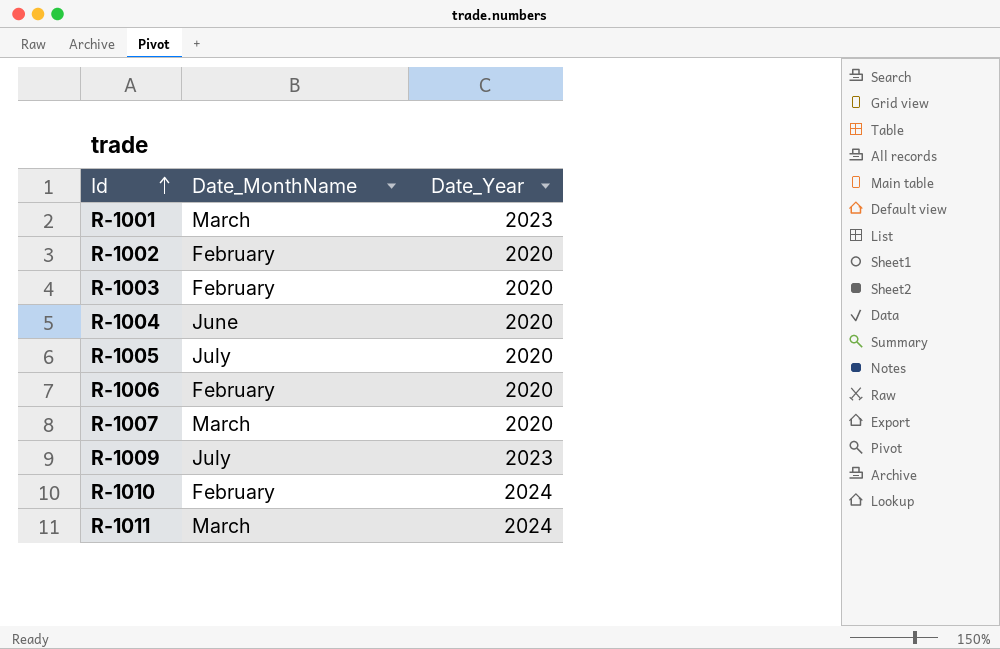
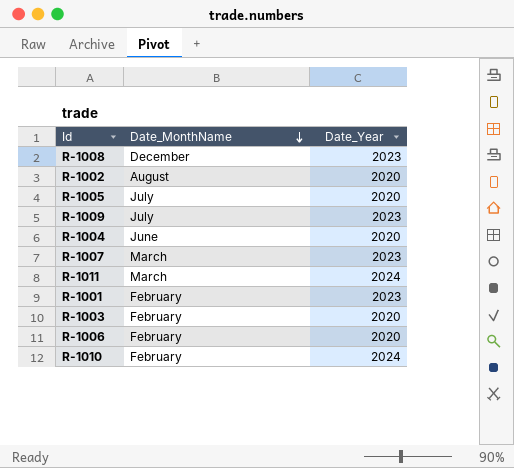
row order: Id ascending -> Date_MonthName descending
row R-1008: none -> December | 2023
R-1002 | Date_MonthName: February -> August
R-1007 | Date_Year: 2020 -> 2023
R-1001 | Date_MonthName: March -> February

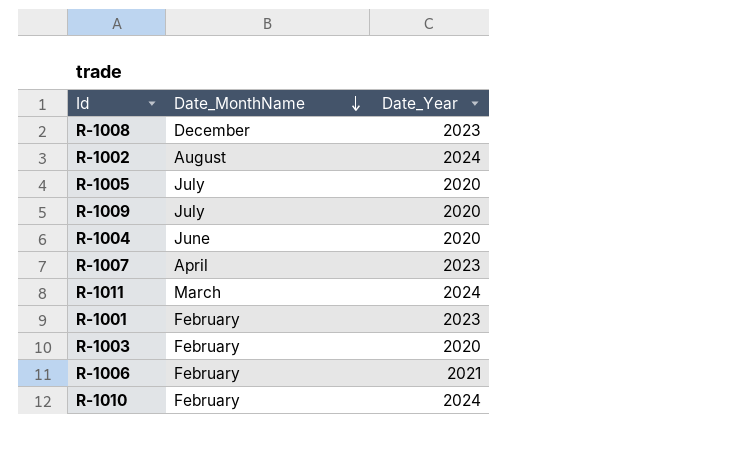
R-1002 | Date_Year: 2020 -> 2024
R-1009 | Date_Year: 2023 -> 2020
R-1007 | Date_MonthName: March -> April
R-1006 | Date_Year: 2020 -> 2021

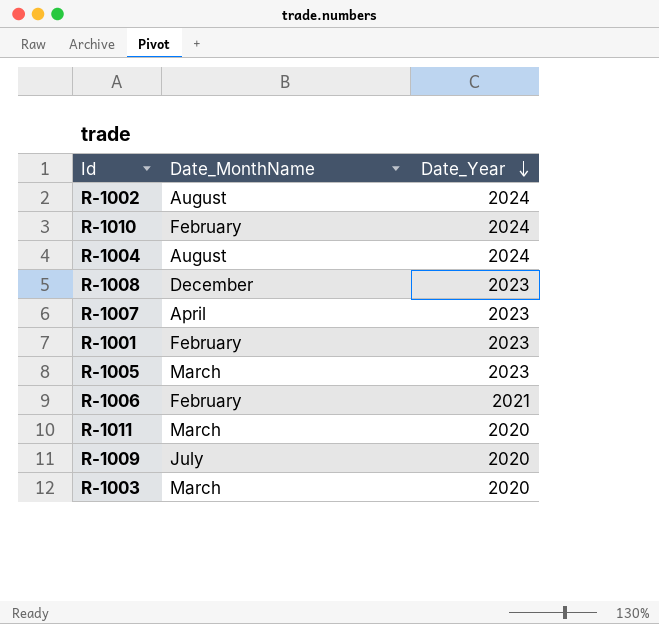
row order: Date_MonthName descending -> Date_Year descending
R-1004 | Date_MonthName: June -> August
R-1004 | Date_Year: 2020 -> 2024
R-1005 | Date_MonthName: July -> March
R-1005 | Date_Year: 2020 -> 2023
R-1011 | Date_Year: 2024 -> 2020
R-1003 | Date_MonthName: February -> March

